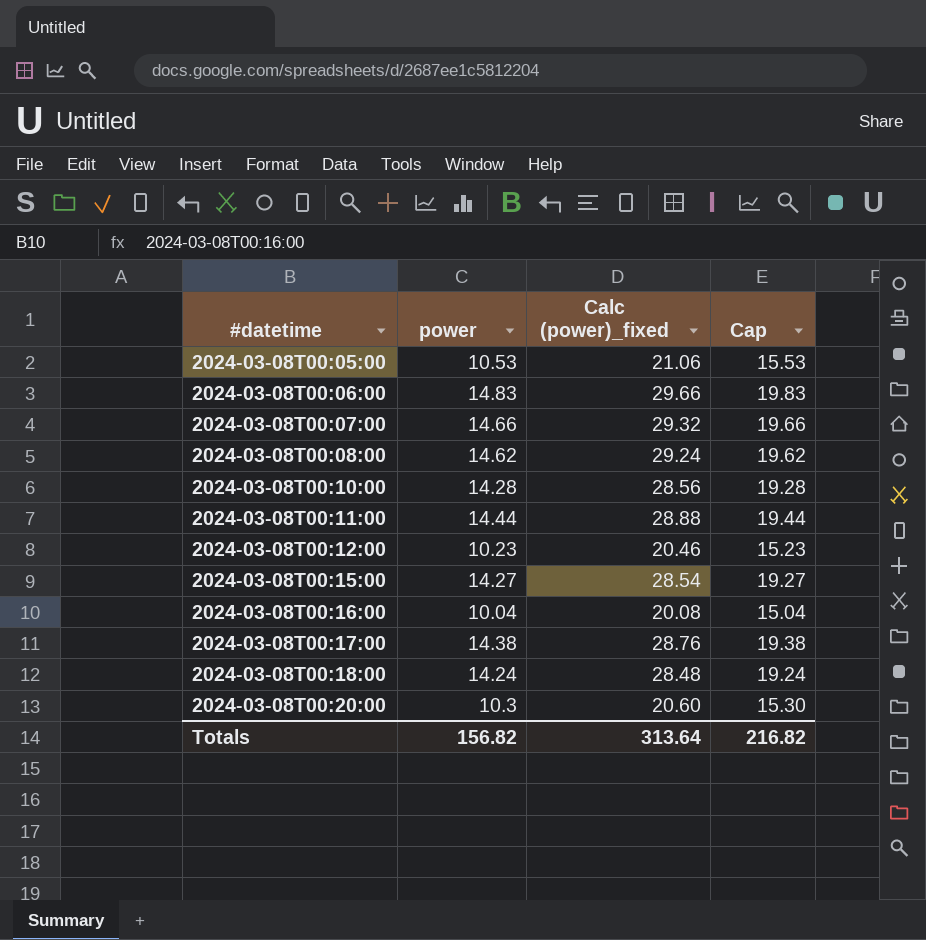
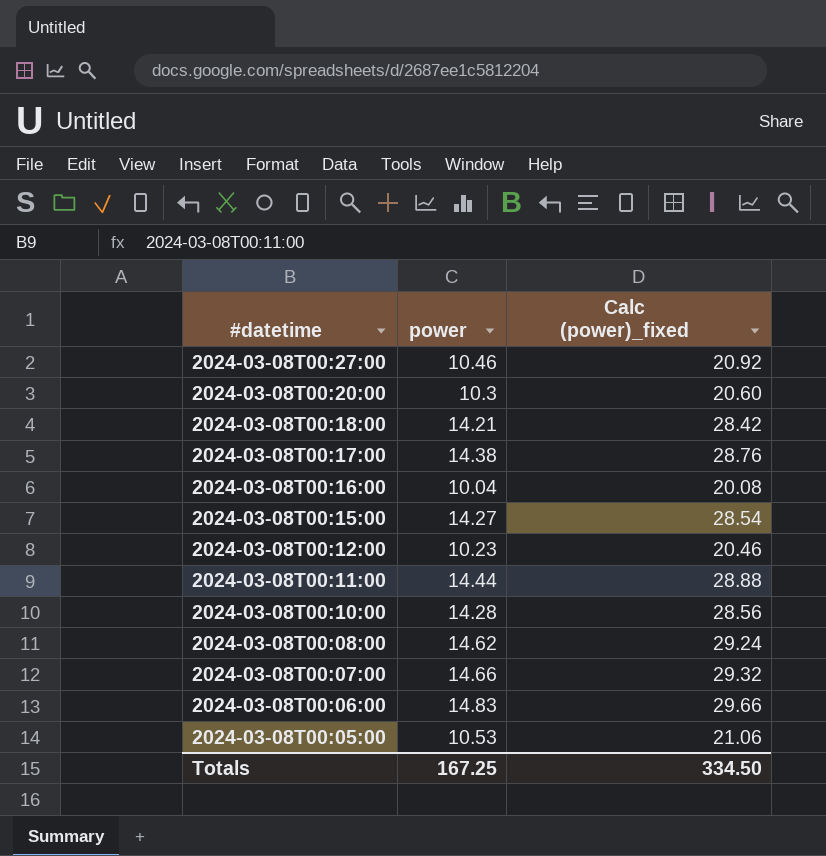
row order: #datetime ascending -> #datetime descending
column Cap | formula: [power] + 5 -> none
row 2024-03-08T00:27:00: none -> 10.46 | 20.92
2024-03-08T00:18:00 | power: 14.24 -> 14.21
2024-03-08T00:18:00 | Calc (power)_fixed: 28.48 -> 28.42
Totals | power: 156.82 -> 167.25
Totals | Calc (power)_fixed: 313.64 -> 334.50

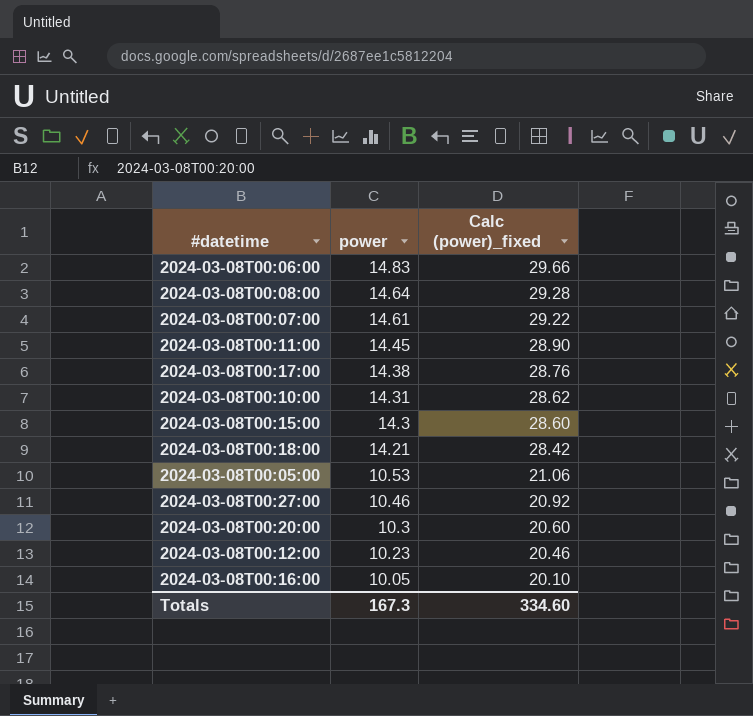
row order: #datetime descending -> power descending
2024-03-08T00:08:00 | power: 14.62 -> 14.64
2024-03-08T00:08:00 | Calc (power)_fixed: 29.24 -> 29.28
2024-03-08T00:07:00 | power: 14.66 -> 14.61
2024-03-08T00:07:00 | Calc (power)_fixed: 29.32 -> 29.22
2024-03-08T00:11:00 | power: 14.44 -> 14.45
2024-03-08T00:11:00 | Calc (power)_fixed: 28.88 -> 28.90
2024-03-08T00:10:00 | power: 14.28 -> 14.31
2024-03-08T00:10:00 | Calc (power)_fixed: 28.56 -> 28.62
2024-03-08T00:15:00 | power: 14.27 -> 14.3
2024-03-08T00:15:00 | Calc (power)_fixed: 28.54 -> 28.60
2024-03-08T00:16:00 | power: 10.04 -> 10.05
2024-03-08T00:16:00 | Calc (power)_fixed: 20.08 -> 20.10
Totals | power: 167.25 -> 167.3
Totals | Calc (power)_fixed: 334.50 -> 334.60

